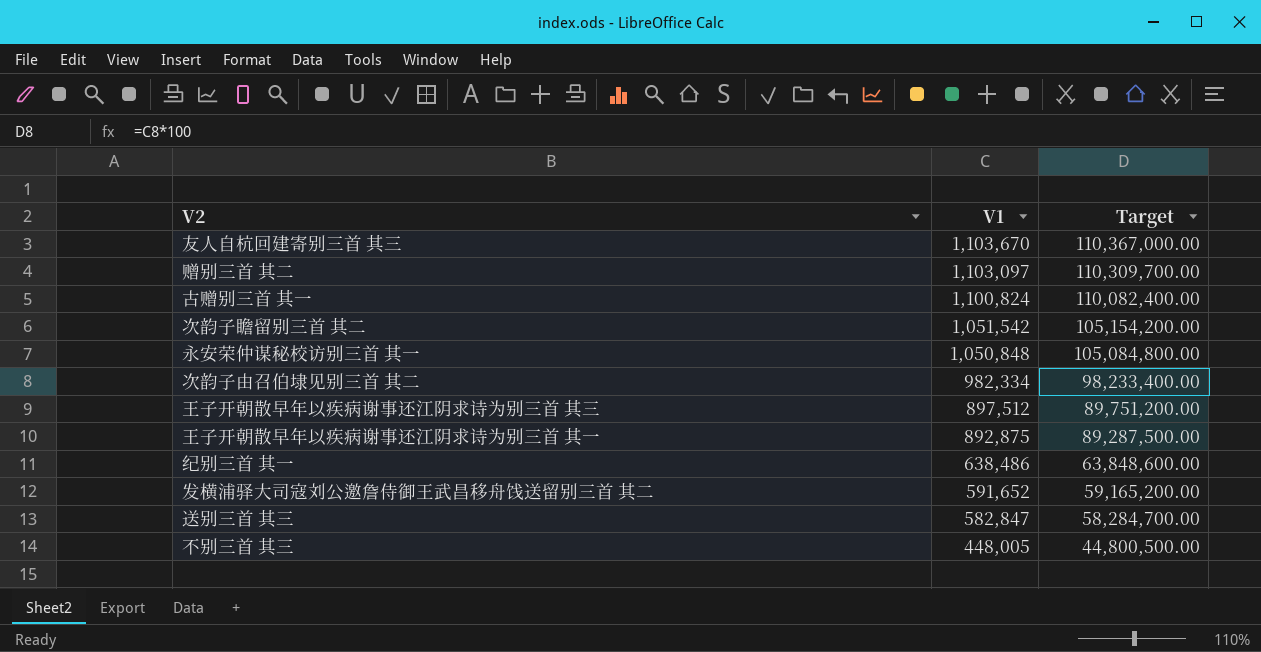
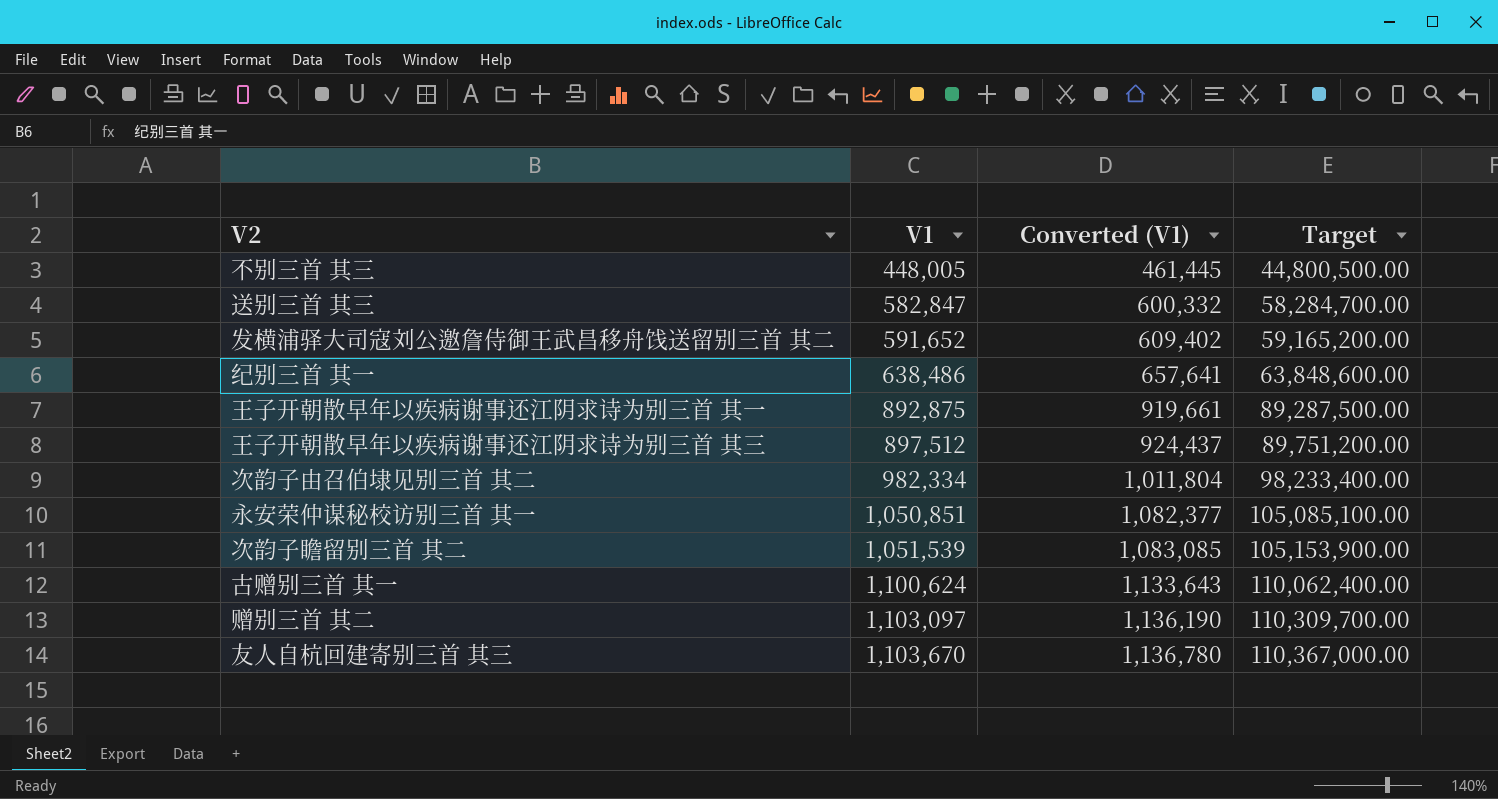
row order: V1 descending -> V1 ascending
column Converted (V1) | formula: none -> [V1] * 1.03
永安荣仲谋秘校访别三首 其一 | V1: 1,050,848 -> 1,050,851
永安荣仲谋秘校访别三首 其一 | Target: 105,084,800.00 -> 105,085,100.00
次韵子瞻留别三首 其二 | V1: 1,051,542 -> 1,051,539
次韵子瞻留别三首 其二 | Target: 105,154,200.00 -> 105,153,900.00
古赠别三首 其一 | V1: 1,100,824 -> 1,100,624
古赠别三首 其一 | Target: 110,082,400.00 -> 110,062,400.00

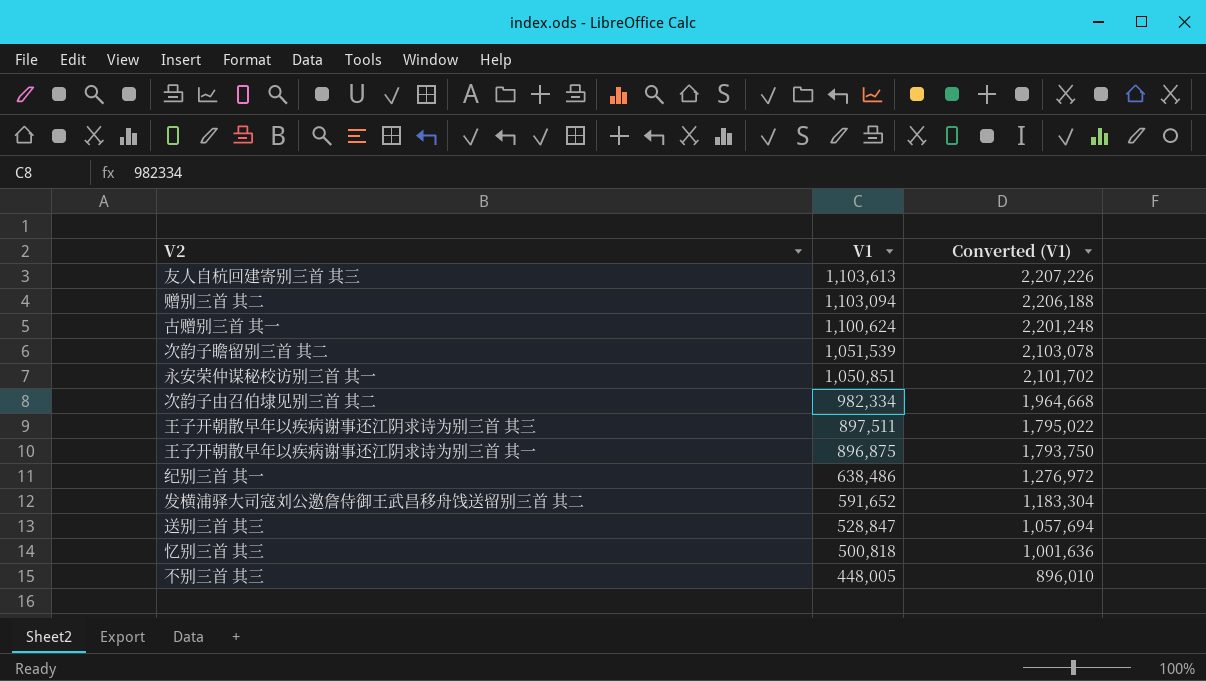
row order: V1 ascending -> V1 descending
column Target | formula: [V1] * 100 -> none
column Converted (V1) | formula: [V1] * 1.03 -> [V1] * 2
友人自杭回建寄别三首 其三 | V1: 1,103,670 -> 1,103,613
赠别三首 其二 | V1: 1,103,097 -> 1,103,094
王子开朝散早年以疾病谢事还江阴求诗为别三首 其三 | V1: 897,512 -> 897,511
王子开朝散早年以疾病谢事还江阴求诗为别三首 其一 | V1: 892,875 -> 896,875
送别三首 其三 | V1: 582,847 -> 528,847
row 忆别三首 其三: none -> 500,818 | 1,001,636

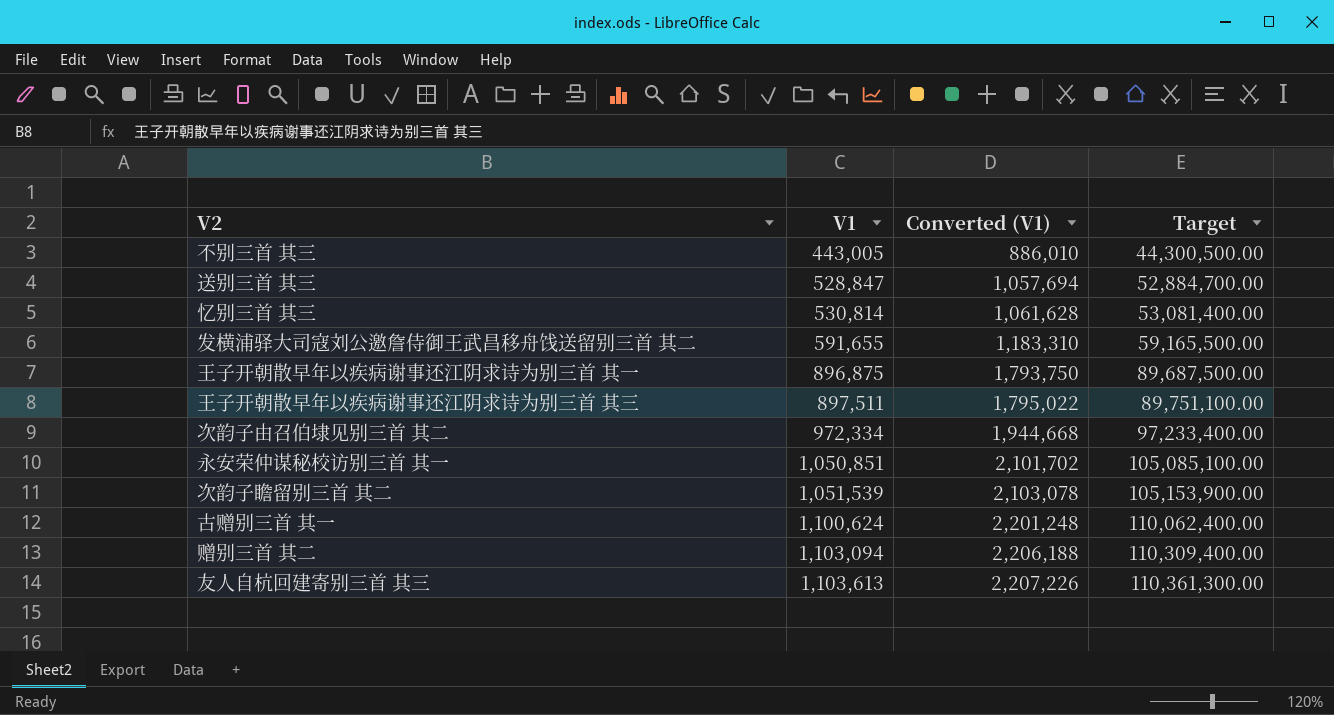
row order: V1 descending -> V1 ascending
column Target | formula: none -> [V1] * 100
row 纪别三首 其一: 638,486 | 1,276,972 -> none
不别三首 其三 | V1: 448,005 -> 443,005
不别三首 其三 | Converted (V1): 896,010 -> 886,010
忆别三首 其三 | V1: 500,818 -> 530,814
忆别三首 其三 | Converted (V1): 1,001,636 -> 1,061,628
发横浦驿大司寇刘公邀詹侍御王武昌移舟饯送留别三首 其二 | V1: 591,652 -> 591,655
发横浦驿大司寇刘公邀詹侍御王武昌移舟饯送留别三首 其二 | Converted (V1): 1,183,304 -> 1,183,310
次韵子由召伯埭见别三首 其二 | V1: 982,334 -> 972,334
次韵子由召伯埭见别三首 其二 | Converted (V1): 1,964,668 -> 1,944,668

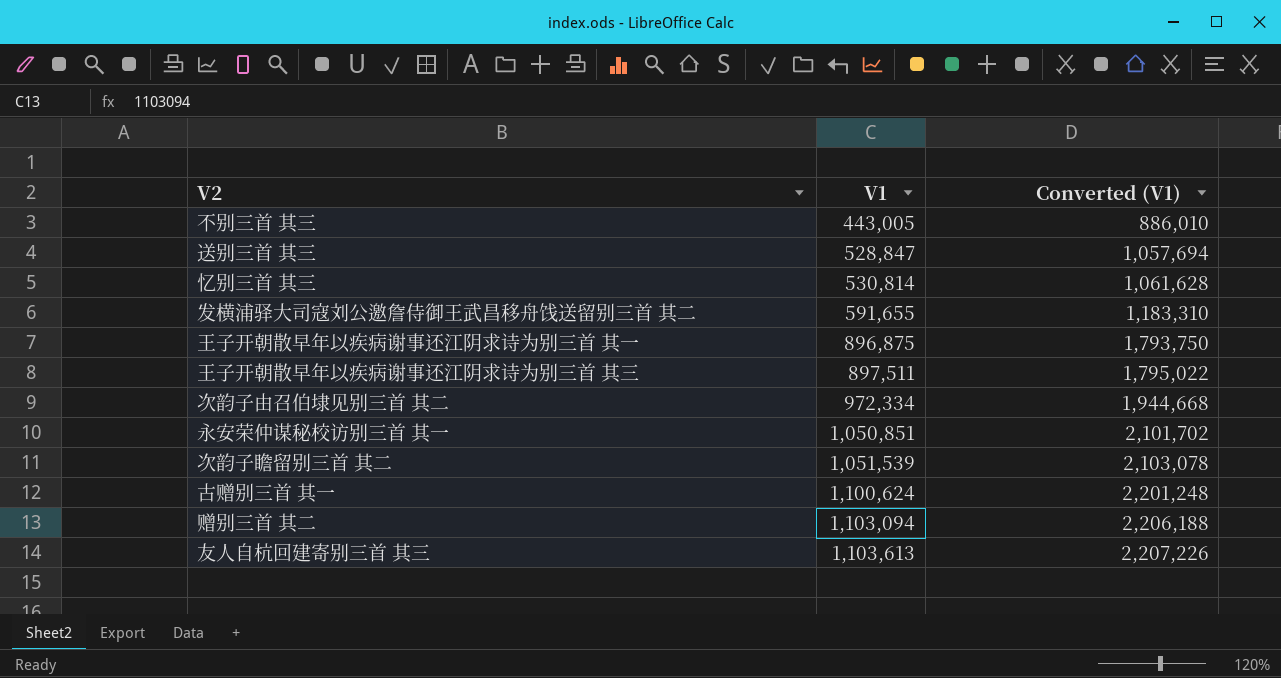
column Target | formula: [V1] * 100 -> none

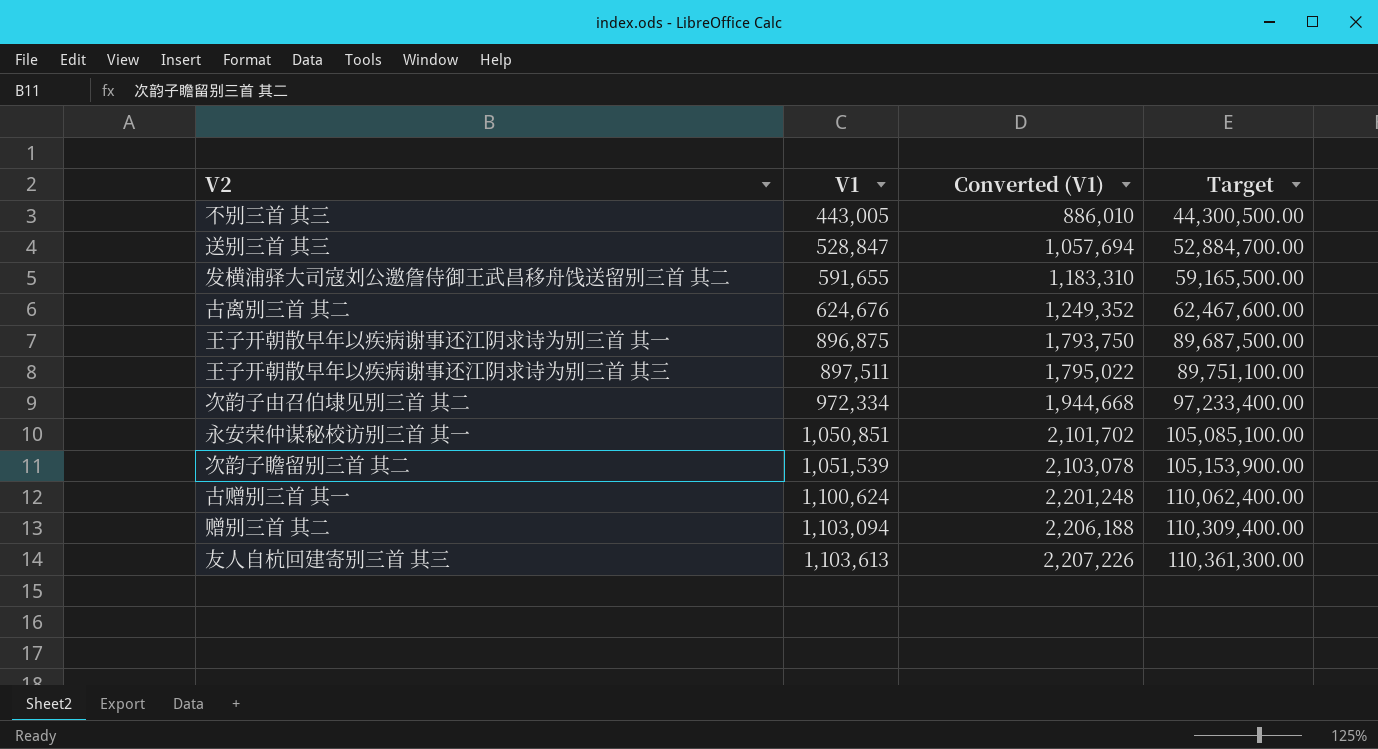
column Target | formula: none -> [V1] * 100
row 忆别三首 其三: 530,814 | 1,061,628 -> none
row 古离别三首 其二: none -> 624,676 | 1,249,352 | 62,467,600.00

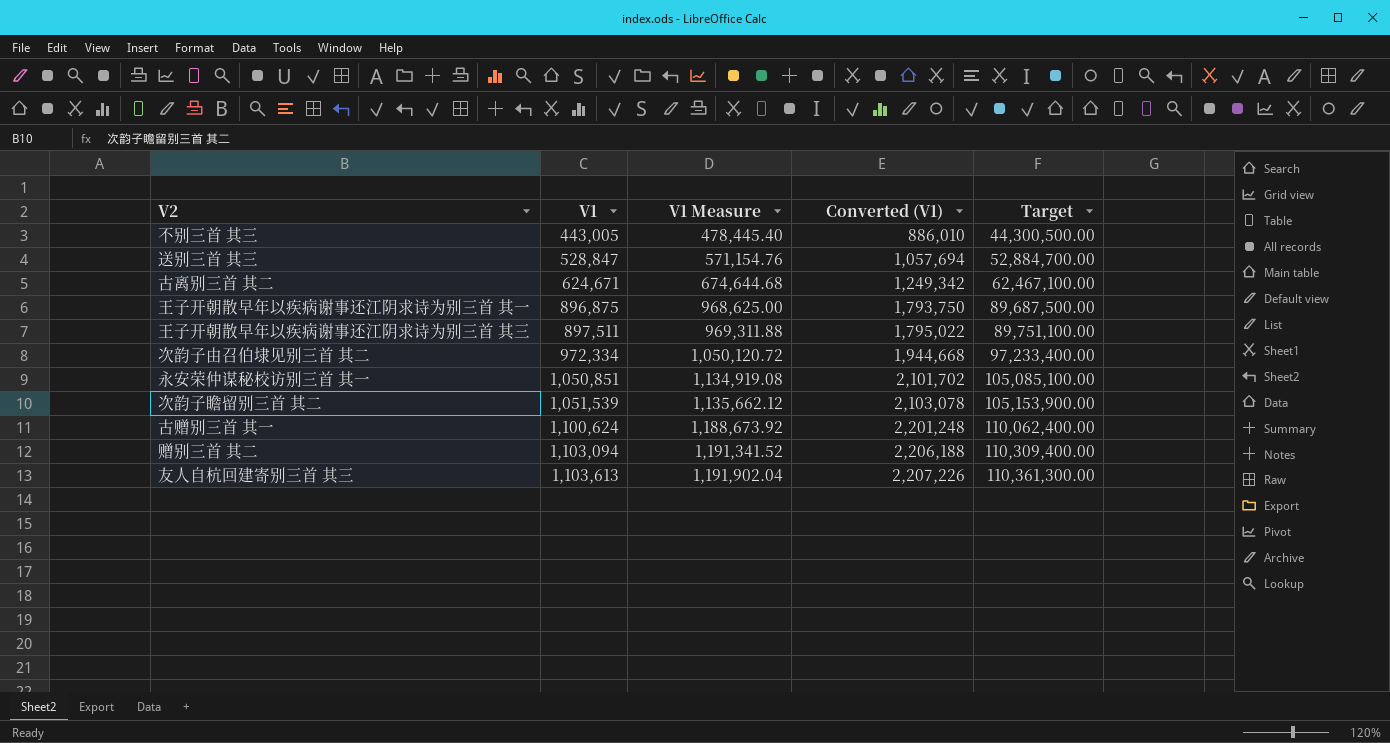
column V1 Measure | formula: none -> [V1] * 1.08
row 发横浦驿大司寇刘公邀詹侍御王武昌移舟饯送留别三首 其二: 591,655 | 1,183,310 | 59,165,500.00 -> none
古离别三首 其二 | V1: 624,676 -> 624,671
古离别三首 其二 | Converted (V1): 1,249,352 -> 1,249,342
古离别三首 其二 | Target: 62,467,600.00 -> 62,467,100.00

